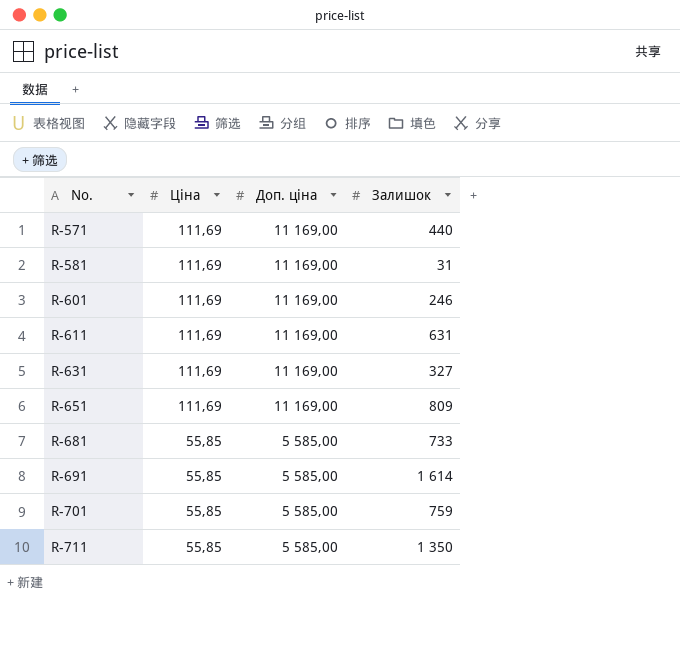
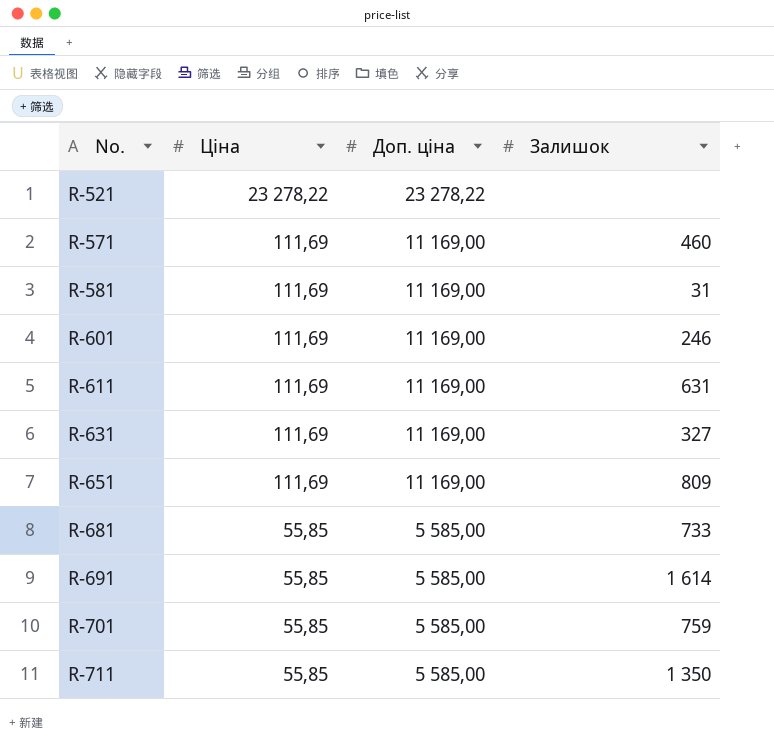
row R-521: none -> 23 278,22 | 23 278,22 | none
R-571 | Залишок: 440 -> 460

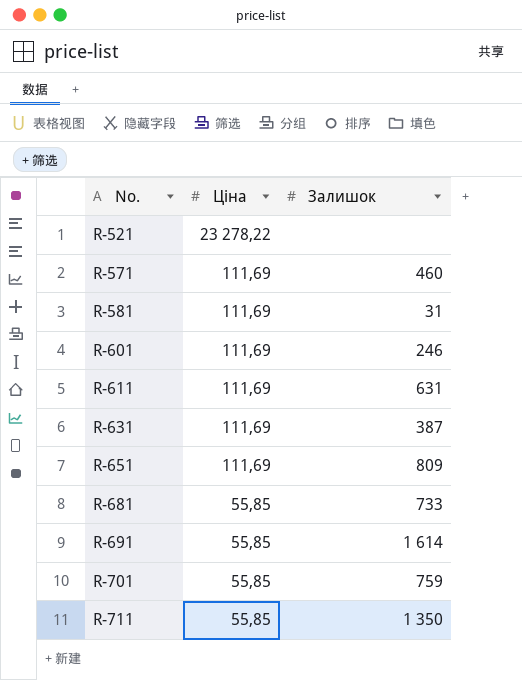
column Доп. ціна | position: 3 -> none
R-631 | Залишок: 327 -> 387

